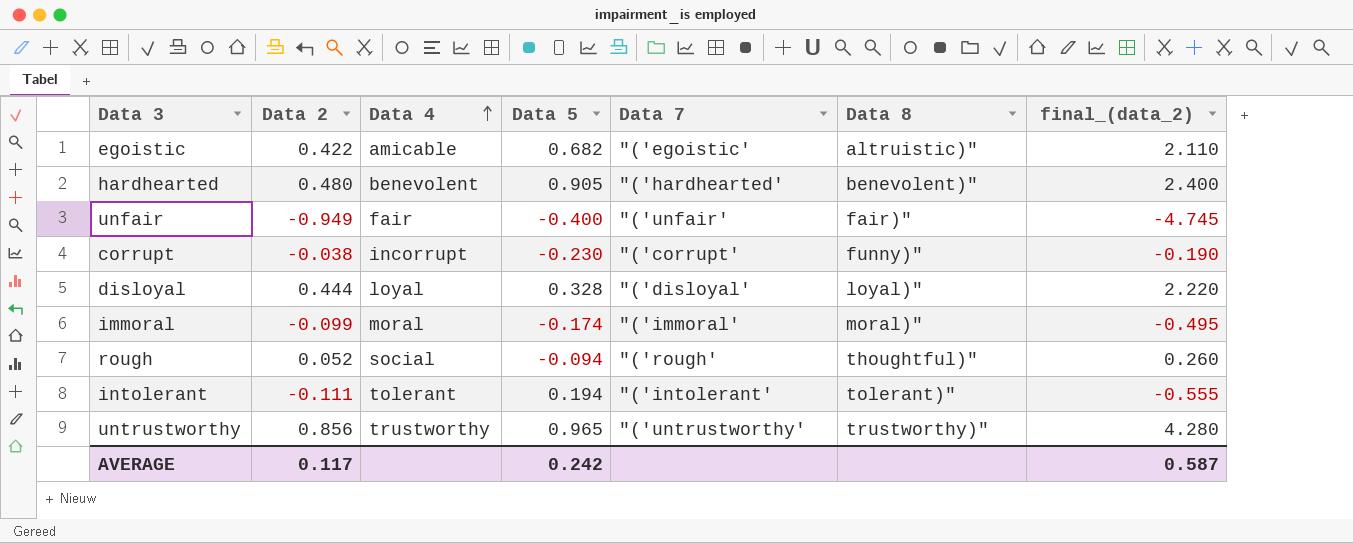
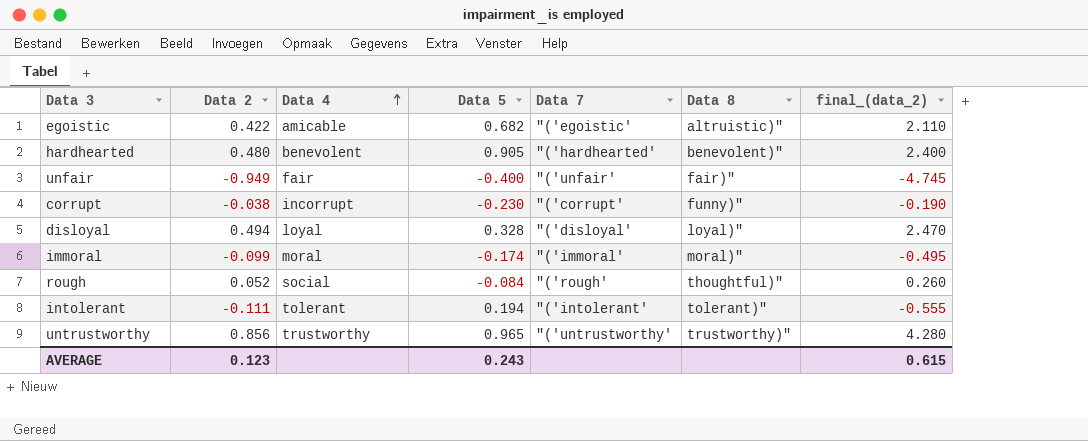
disloyal | Data 2: 0.444 -> 0.494
disloyal | final_(data_2): 2.220 -> 2.470
rough | Data 5: -0.094 -> -0.084
AVERAGE | Data 2: 0.117 -> 0.123
AVERAGE | Data 5: 0.242 -> 0.243
AVERAGE | final_(data_2): 0.587 -> 0.615

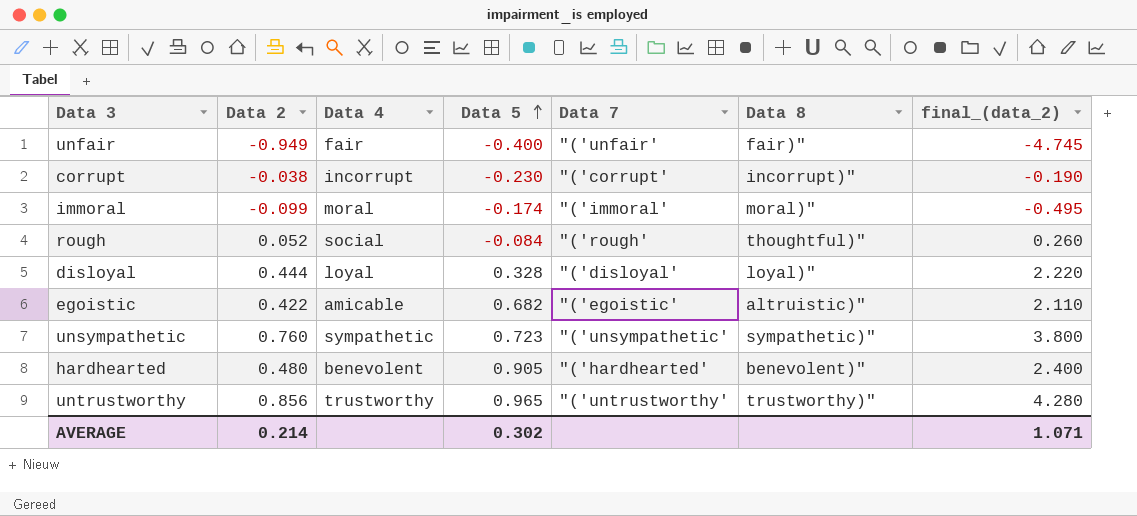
row order: Data 4 ascending -> Data 5 ascending
row intolerant: -0.111 | tolerant | 0.194 | "('intolerant' | tolerant)" | -0.555 -> none
corrupt | Data 8: funny)" -> incorrupt)"
disloyal | Data 2: 0.494 -> 0.444
disloyal | final_(data_2): 2.470 -> 2.220
row unsympathetic: none -> 0.760 | sympathetic | 0.723 | "('unsympathetic' | sympathetic)" | 3.800
AVERAGE | Data 2: 0.123 -> 0.214
AVERAGE | Data 5: 0.243 -> 0.302
AVERAGE | final_(data_2): 0.615 -> 1.071

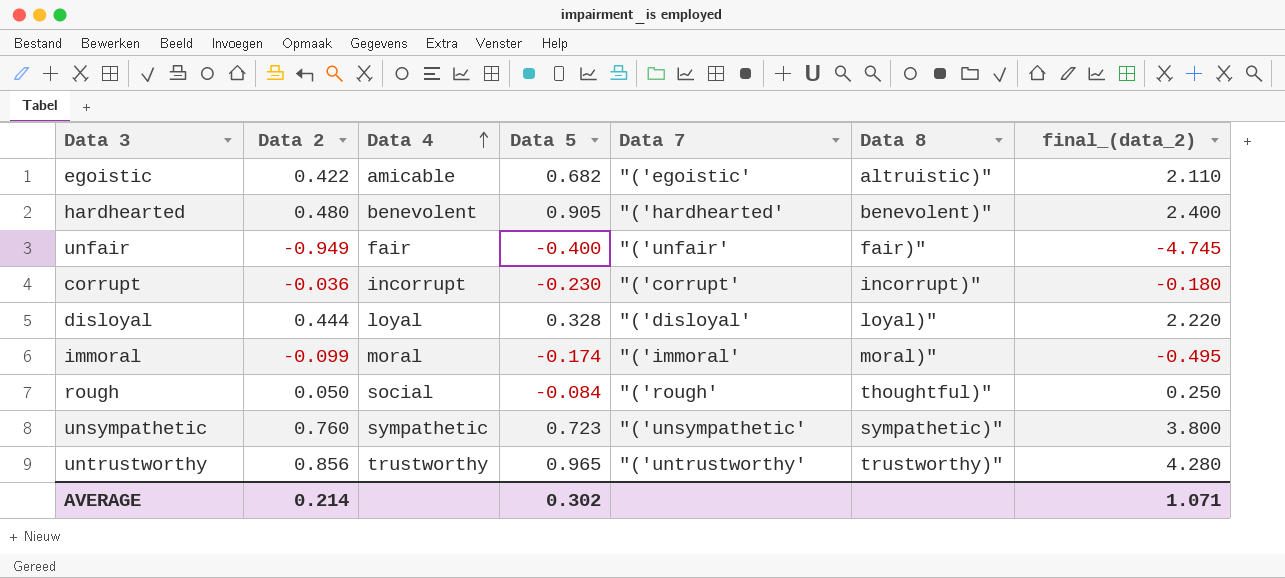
row order: Data 5 ascending -> Data 4 ascending
corrupt | Data 2: -0.038 -> -0.036
corrupt | final_(data_2): -0.190 -> -0.180
rough | Data 2: 0.052 -> 0.050
rough | final_(data_2): 0.260 -> 0.250

